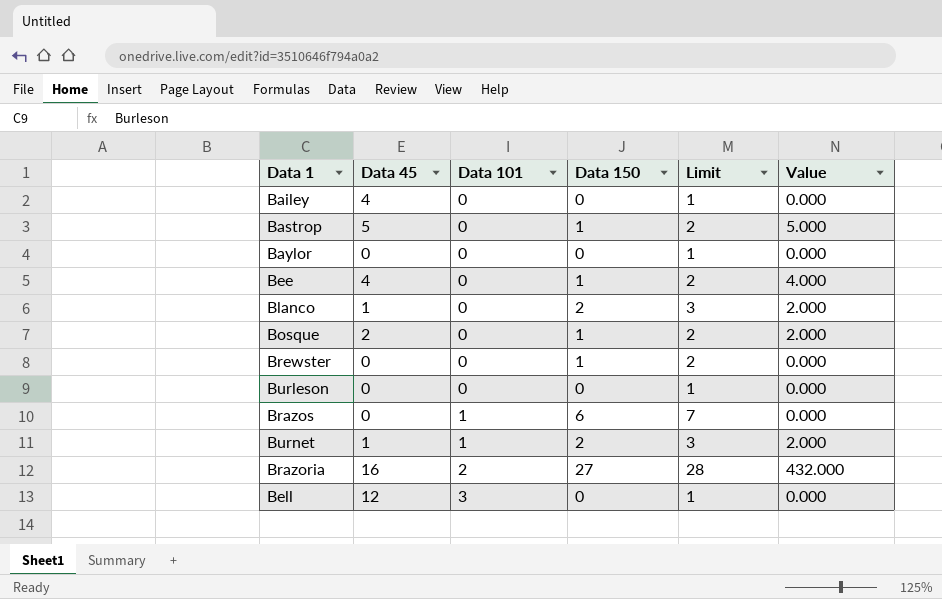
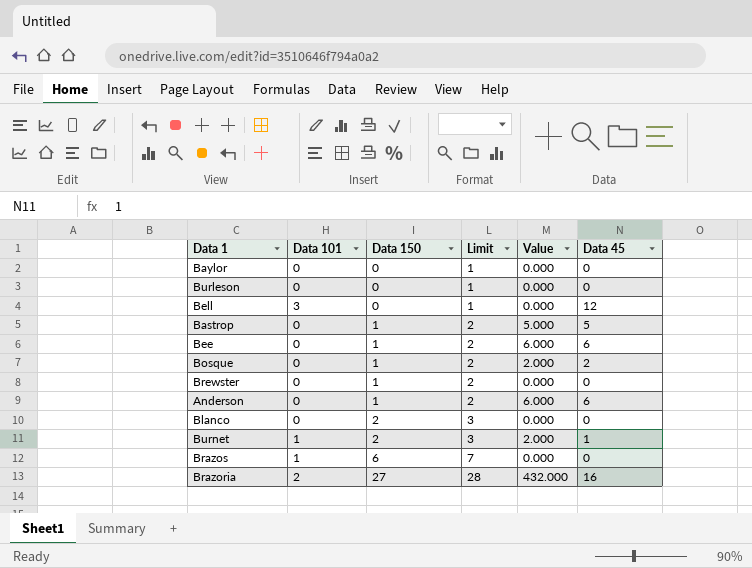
row order: Data 101 ascending -> Data 150 ascending
column Data 45 | position: 2 -> 6
row Bailey: 4 | 0 | 0 | 1 | 0.000 -> none
Bee | Value: 4.000 -> 6.000
Bee | Data 45: 4 -> 6
row Anderson: none -> 0 | 1 | 2 | 6.000 | 6
Blanco | Value: 2.000 -> 0.000
Blanco | Data 45: 1 -> 0

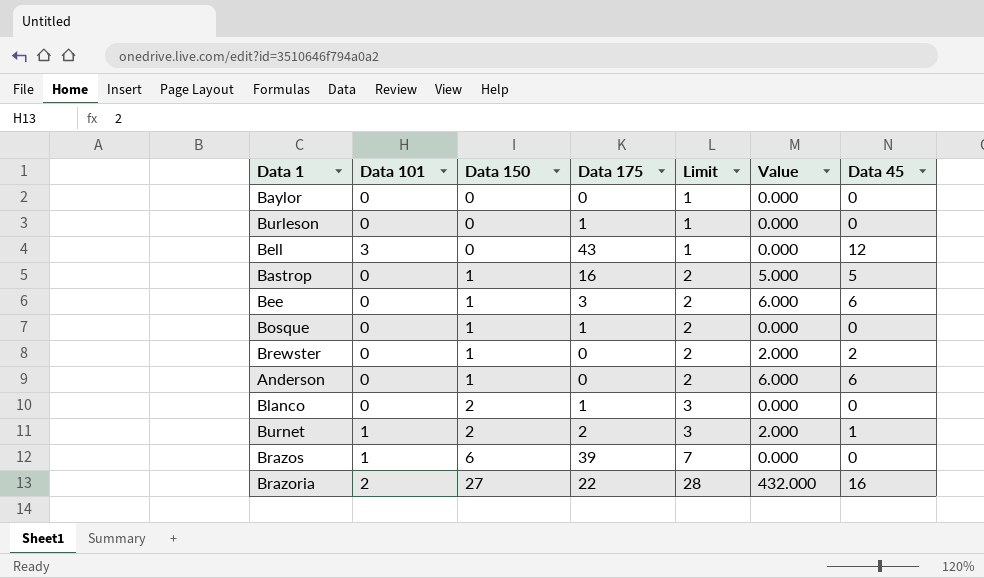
column Data 175 | position: none -> 4
Bosque | Value: 2.000 -> 0.000
Bosque | Data 45: 2 -> 0
Brewster | Value: 0.000 -> 2.000
Brewster | Data 45: 0 -> 2

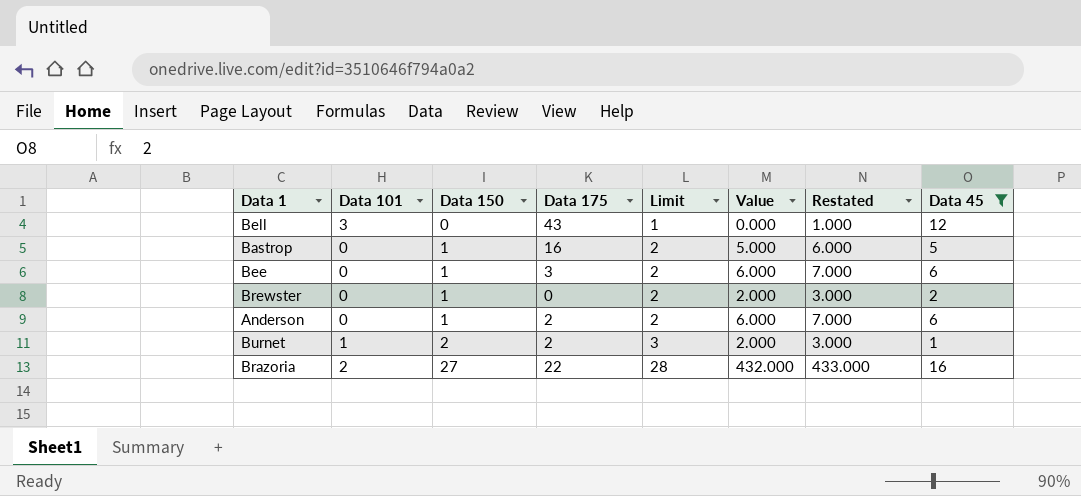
filter: none -> Data 45 != 0
column Restated | formula: none -> [Value] + 1
Anderson | Data 175: 0 -> 2

